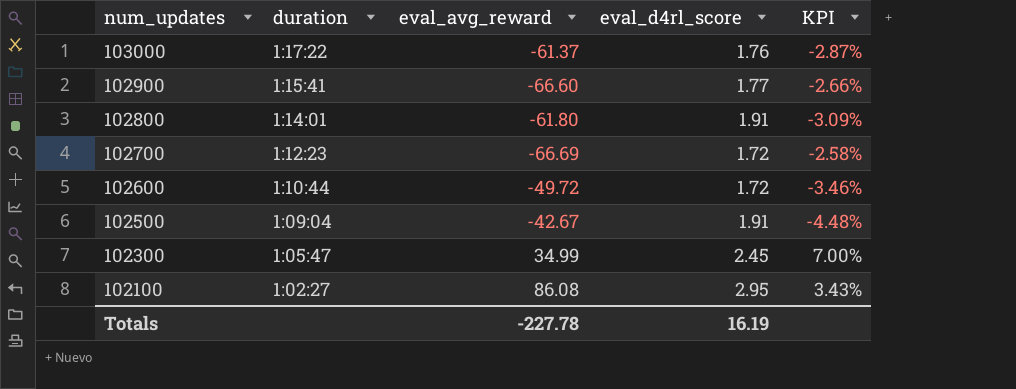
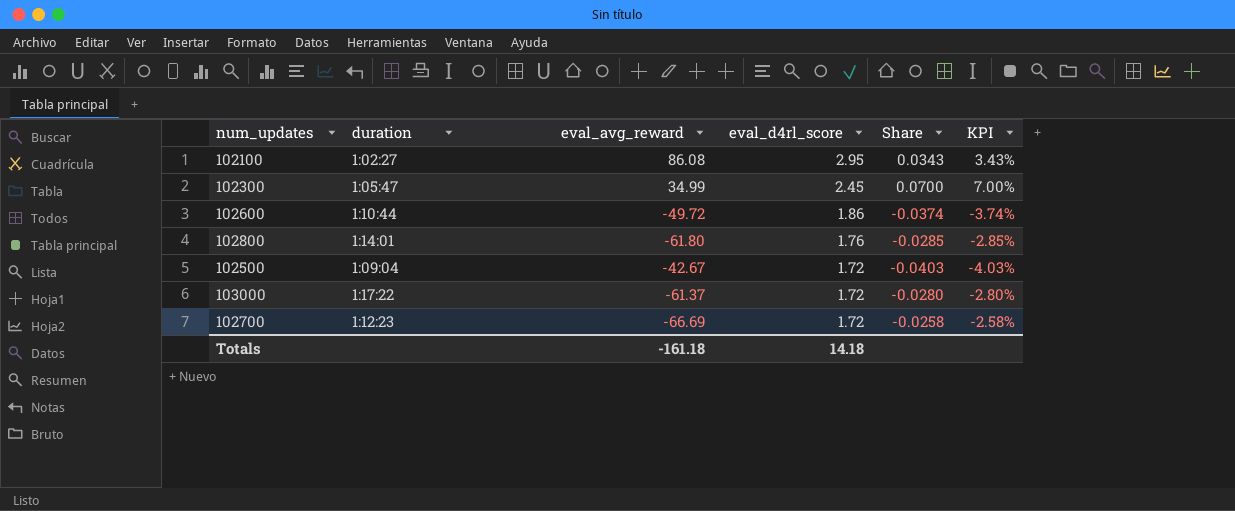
row order: num_updates descending -> eval_d4rl_score descending
column Share | formula: none -> [eval_d4rl_score] / [eval_avg_reward]
row 102900: 1:15:41 | -66.60 | 1.77 | -2.66% -> none
102600 | eval_d4rl_score: 1.72 -> 1.86
102600 | KPI: -3.46% -> -3.74%
102800 | eval_d4rl_score: 1.91 -> 1.76
102800 | KPI: -3.09% -> -2.85%
102500 | eval_d4rl_score: 1.91 -> 1.72
102500 | KPI: -4.48% -> -4.03%
103000 | eval_d4rl_score: 1.76 -> 1.72
103000 | KPI: -2.87% -> -2.80%
Totals | eval_avg_reward: -227.78 -> -161.18
Totals | eval_d4rl_score: 16.19 -> 14.18

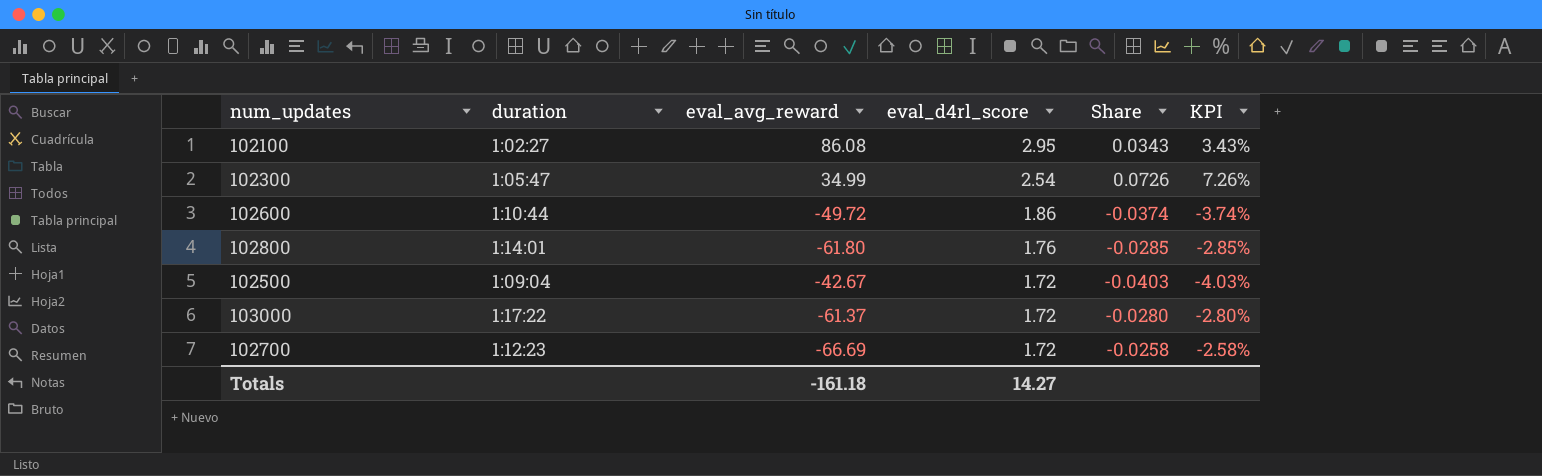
102300 | eval_d4rl_score: 2.45 -> 2.54
102300 | Share: 0.0700 -> 0.0726
102300 | KPI: 7.00% -> 7.26%
Totals | eval_d4rl_score: 14.18 -> 14.27

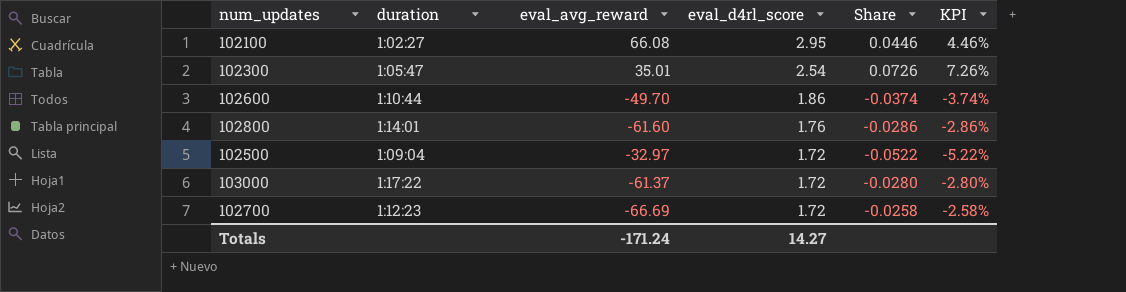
102100 | eval_avg_reward: 86.08 -> 66.08
102100 | Share: 0.0343 -> 0.0446
102100 | KPI: 3.43% -> 4.46%
102300 | eval_avg_reward: 34.99 -> 35.01
102600 | eval_avg_reward: -49.72 -> -49.70
102800 | eval_avg_reward: -61.80 -> -61.60
102800 | Share: -0.0285 -> -0.0286
102800 | KPI: -2.85% -> -2.86%
102500 | eval_avg_reward: -42.67 -> -32.97
102500 | Share: -0.0403 -> -0.0522
102500 | KPI: -4.03% -> -5.22%
Totals | eval_avg_reward: -161.18 -> -171.24

